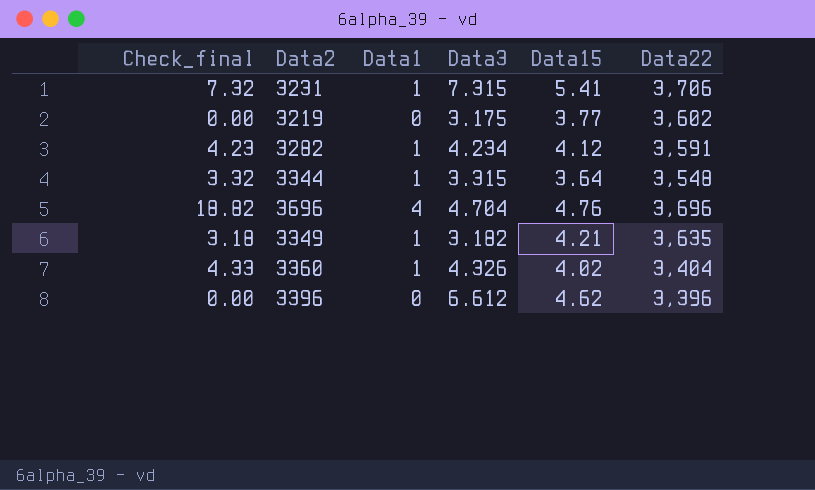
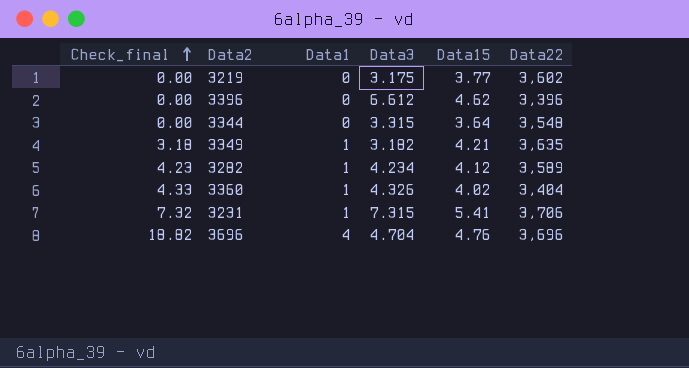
row order: none -> Check_final ascending
3344 | Check_final: 3.32 -> 0.00
3344 | Data1: 1 -> 0
3282 | Data22: 3,591 -> 3,589

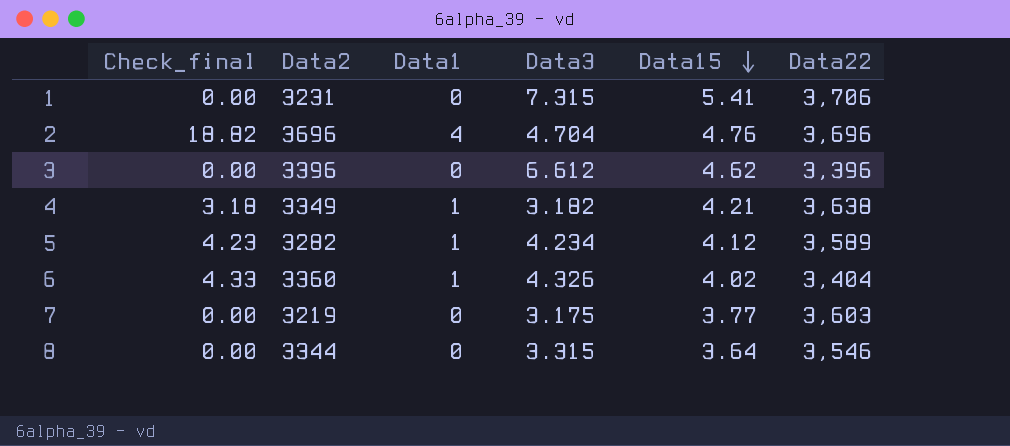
row order: Check_final ascending -> Data15 descending
3231 | Check_final: 7.32 -> 0.00
3231 | Data1: 1 -> 0
3349 | Data22: 3,635 -> 3,638
3219 | Data22: 3,602 -> 3,603
3344 | Data22: 3,548 -> 3,546

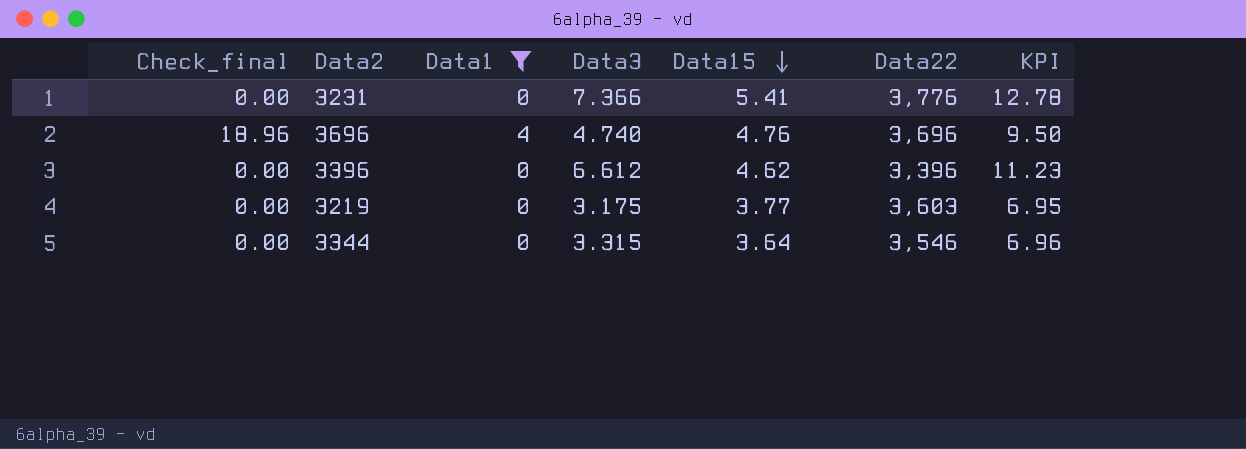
filter: none -> Data1 != 1
column KPI | formula: none -> [Data3] + [Data15]
3231 | Data3: 7.315 -> 7.366
3231 | Data22: 3,706 -> 3,776
3696 | Check_final: 18.82 -> 18.96
3696 | Data3: 4.704 -> 4.740

